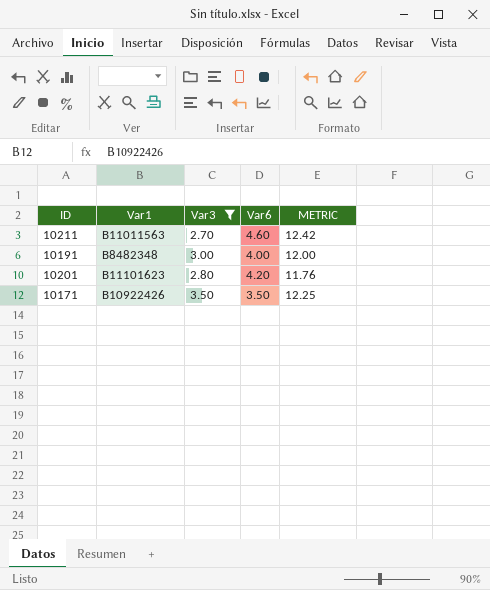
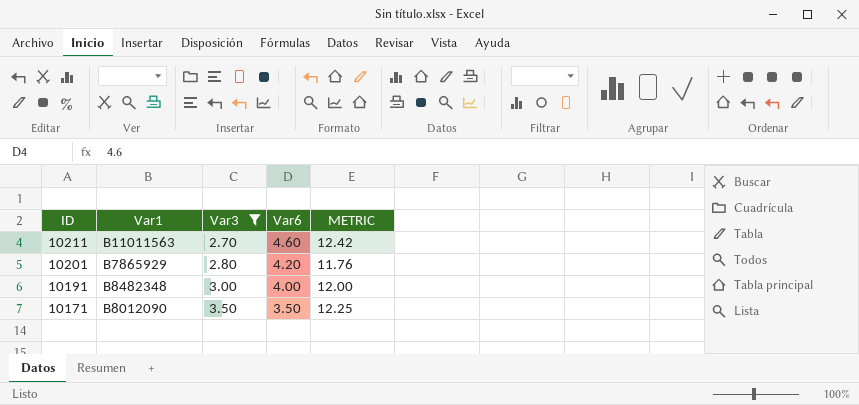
row order: none -> ID descending
10201 | Var1: B11101623 -> B7865929
10171 | Var1: B10922426 -> B8012090

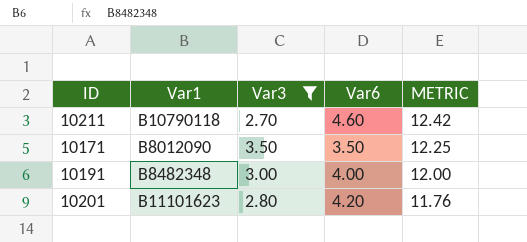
row order: ID descending -> METRIC descending
10211 | Var1: B11011563 -> B10790118
10201 | Var1: B7865929 -> B11101623

